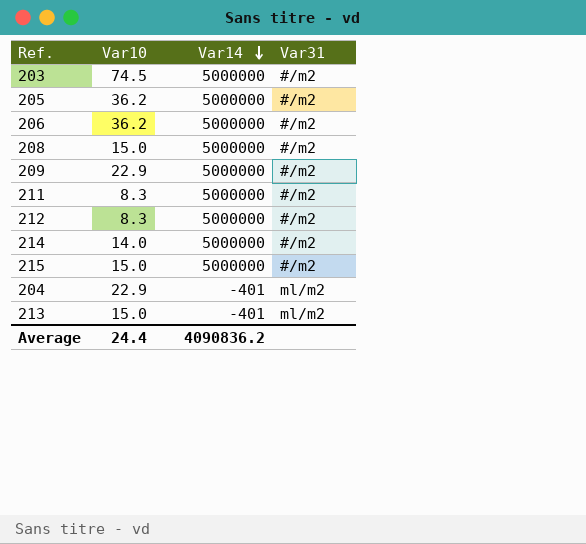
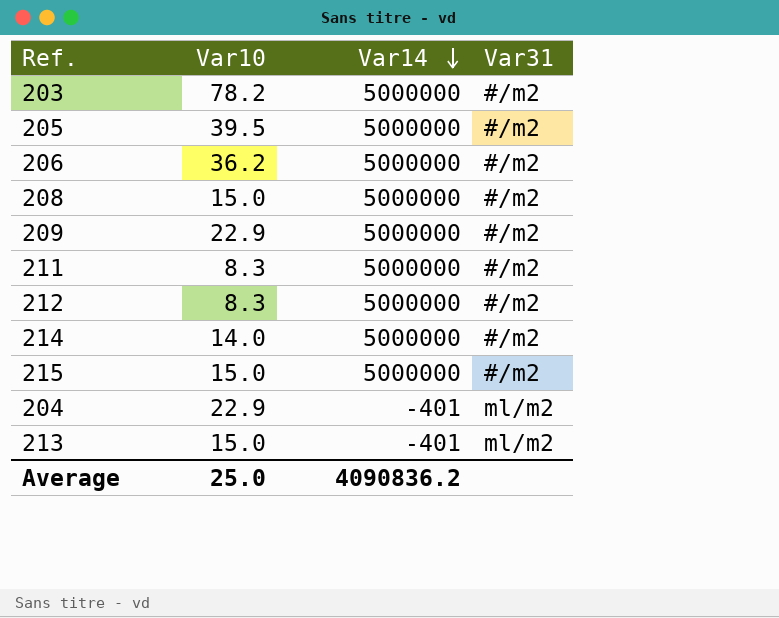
203 | Var10: 74.5 -> 78.2
205 | Var10: 36.2 -> 39.5
Average | Var10: 24.4 -> 25.0

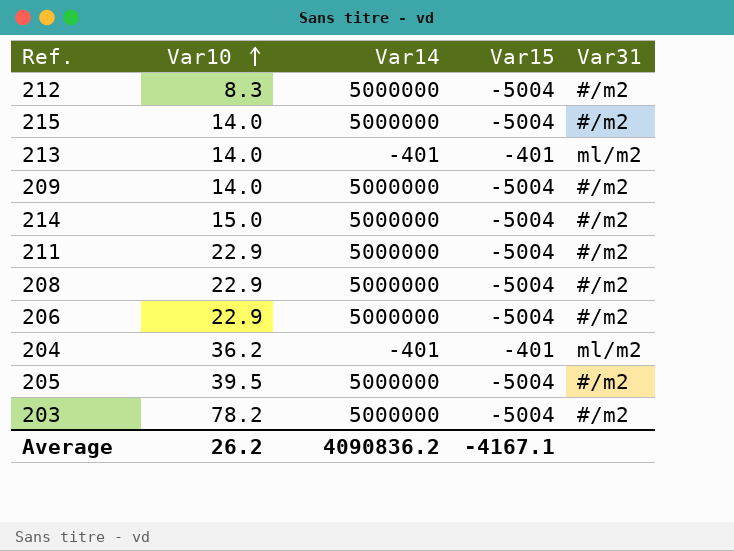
row order: Var14 descending -> Var10 ascending
column Var15 | position: none -> 4
215 | Var10: 15.0 -> 14.0
213 | Var10: 15.0 -> 14.0
209 | Var10: 22.9 -> 14.0
214 | Var10: 14.0 -> 15.0
211 | Var10: 8.3 -> 22.9
208 | Var10: 15.0 -> 22.9
206 | Var10: 36.2 -> 22.9
204 | Var10: 22.9 -> 36.2
Average | Var10: 25.0 -> 26.2

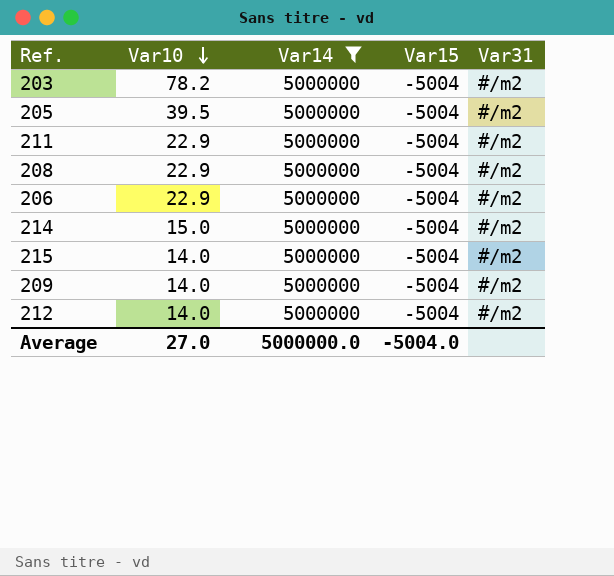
filter: none -> Var14 = 5000000
row order: Var10 ascending -> Var10 descending
212 | Var10: 8.3 -> 14.0
Average | Var10: 26.2 -> 27.0
Average | Var14: 4090836.2 -> 5000000.0
Average | Var15: -4167.1 -> -5004.0

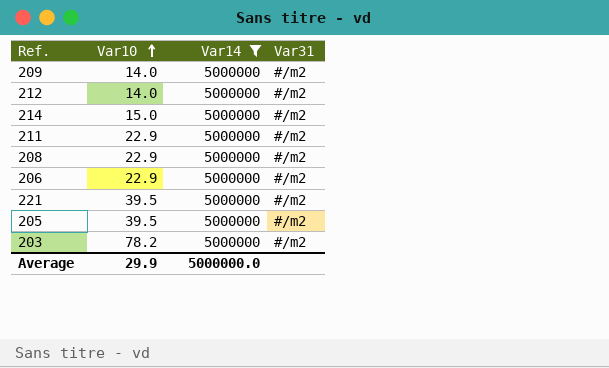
row order: Var10 descending -> Var10 ascending
column Var15 | position: 4 -> none
row 215: 14.0 | 5000000 | -5004 | #/m2 -> none
row 221: none -> 39.5 | 5000000 | #/m2
Average | Var10: 27.0 -> 29.9

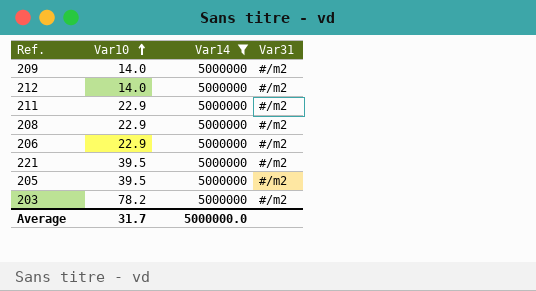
row 214: 15.0 | 5000000 | #/m2 -> none
Average | Var10: 29.9 -> 31.7

